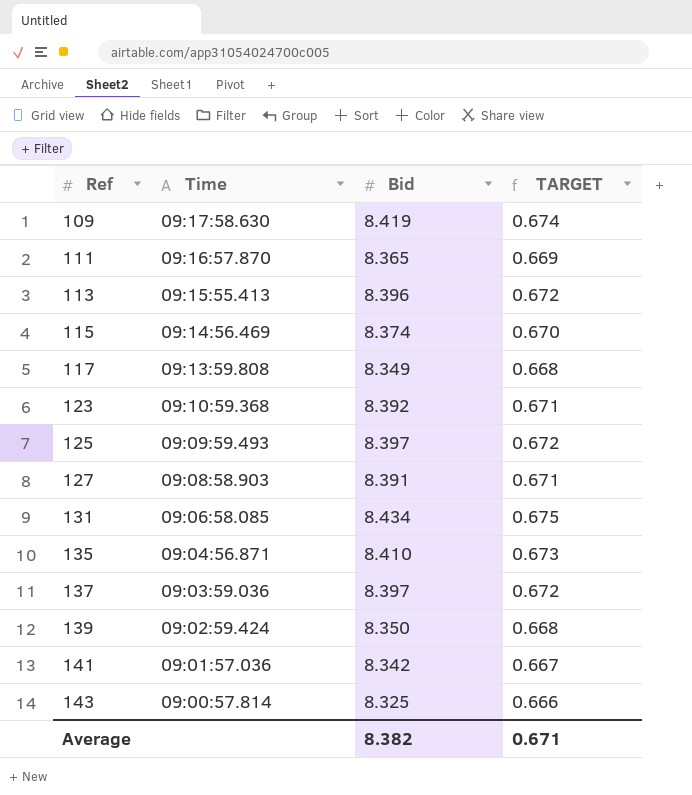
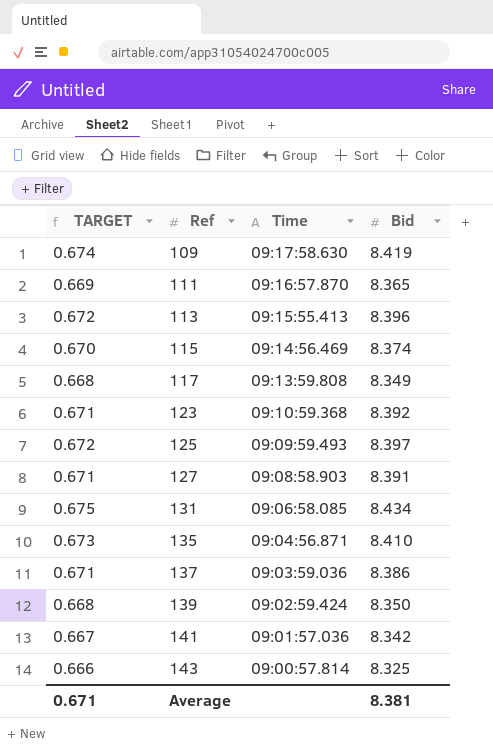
column TARGET | position: 4 -> 1
137 | TARGET: 0.672 -> 0.671
137 | Bid: 8.397 -> 8.386
Average | Bid: 8.382 -> 8.381

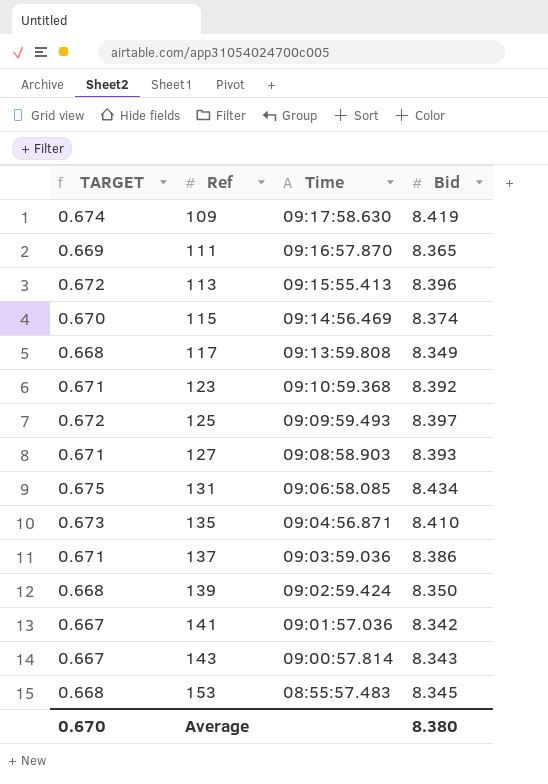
127 | Bid: 8.391 -> 8.393
143 | TARGET: 0.666 -> 0.667
143 | Bid: 8.325 -> 8.343
row 153: none -> 0.668 | 08:55:57.483 | 8.345
Average | TARGET: 0.671 -> 0.670
Average | Bid: 8.381 -> 8.380

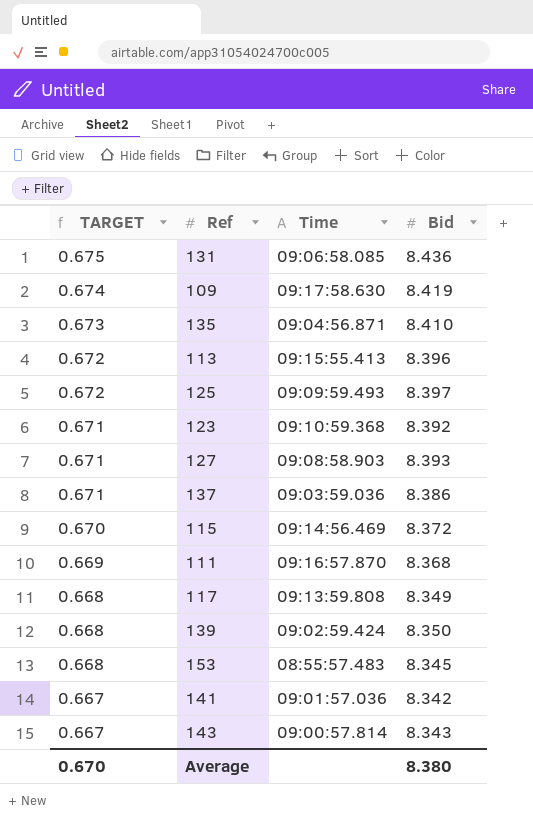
row order: Ref ascending -> TARGET descending
131 | Bid: 8.434 -> 8.436
115 | Bid: 8.374 -> 8.372
111 | Bid: 8.365 -> 8.368

